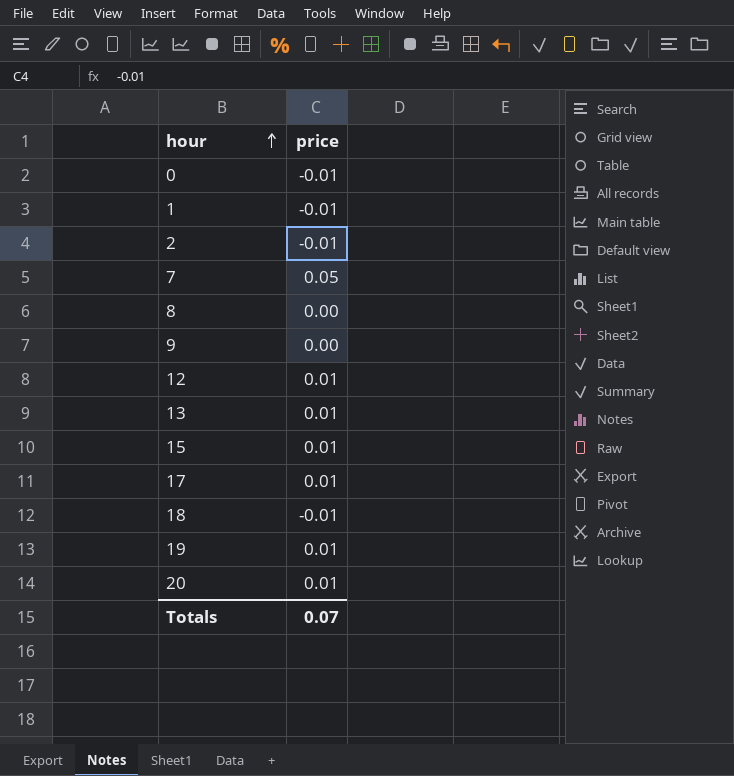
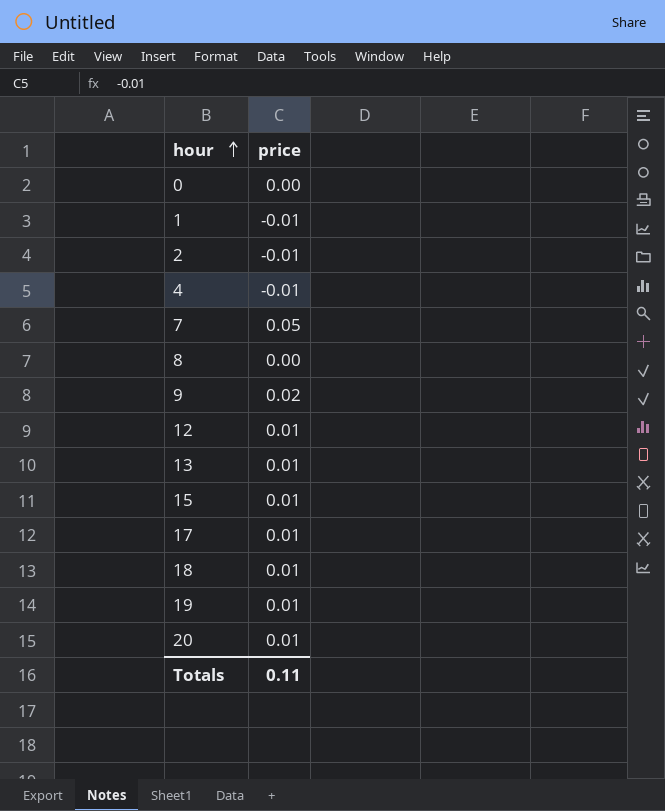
0 | price: -0.01 -> 0.00
row 4: none -> -0.01
9 | price: 0.00 -> 0.02
18 | price: -0.01 -> 0.01
Totals | price: 0.07 -> 0.11

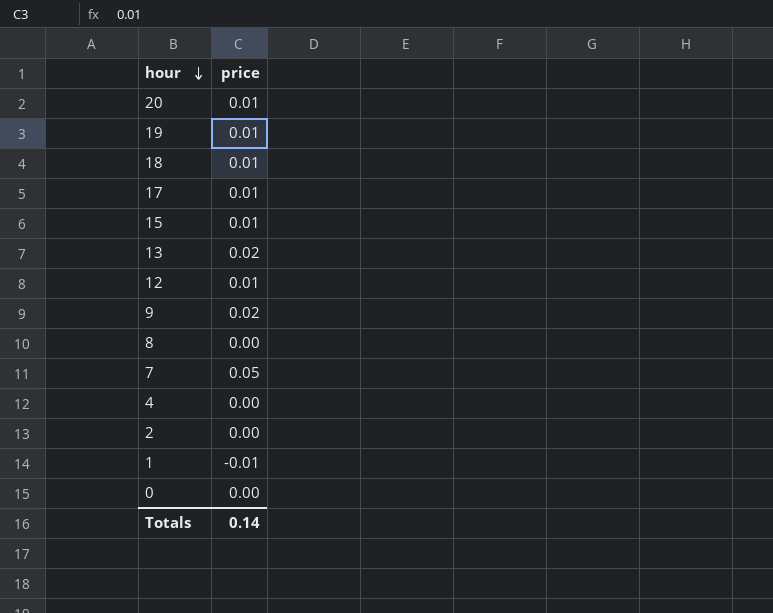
row order: hour ascending -> hour descending
13 | price: 0.01 -> 0.02
4 | price: -0.01 -> 0.00
2 | price: -0.01 -> 0.00
Totals | price: 0.11 -> 0.14

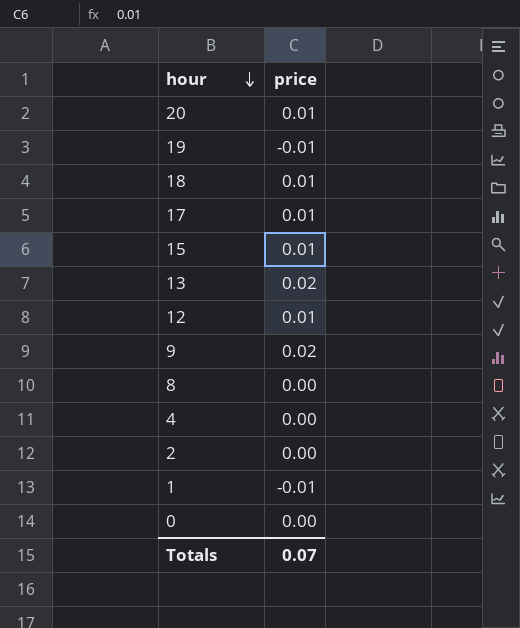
row 7: 0.05 -> none
19 | price: 0.01 -> -0.01
Totals | price: 0.14 -> 0.07

